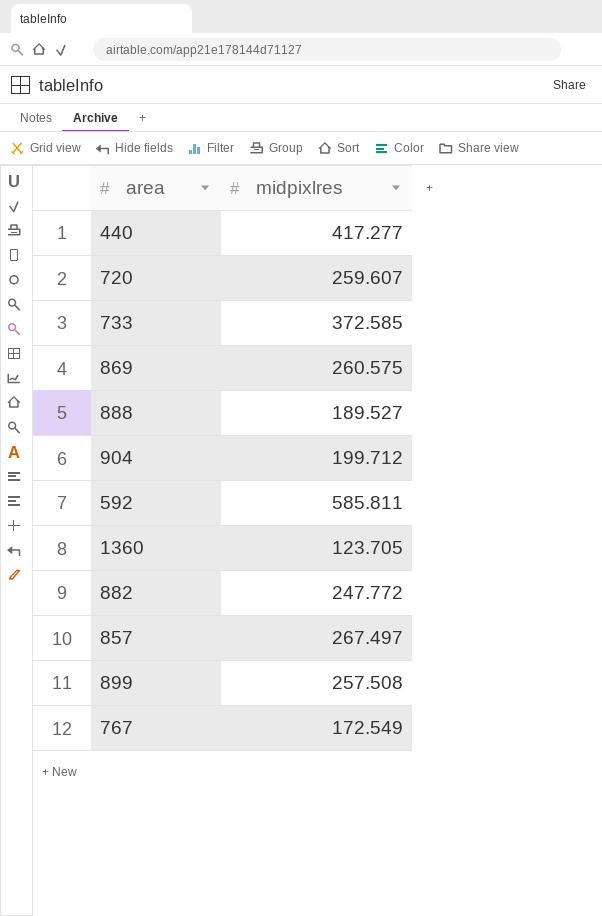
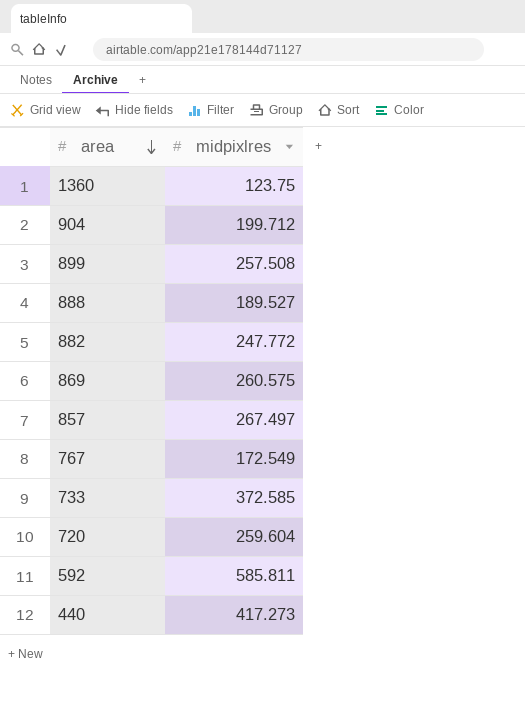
row order: none -> area descending
1360 | midpixlres: 123.705 -> 123.75
720 | midpixlres: 259.607 -> 259.604
440 | midpixlres: 417.277 -> 417.273

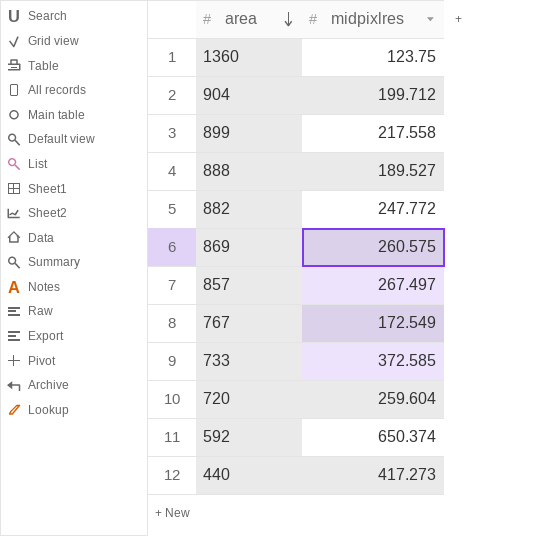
899 | midpixlres: 257.508 -> 217.558
592 | midpixlres: 585.811 -> 650.374

